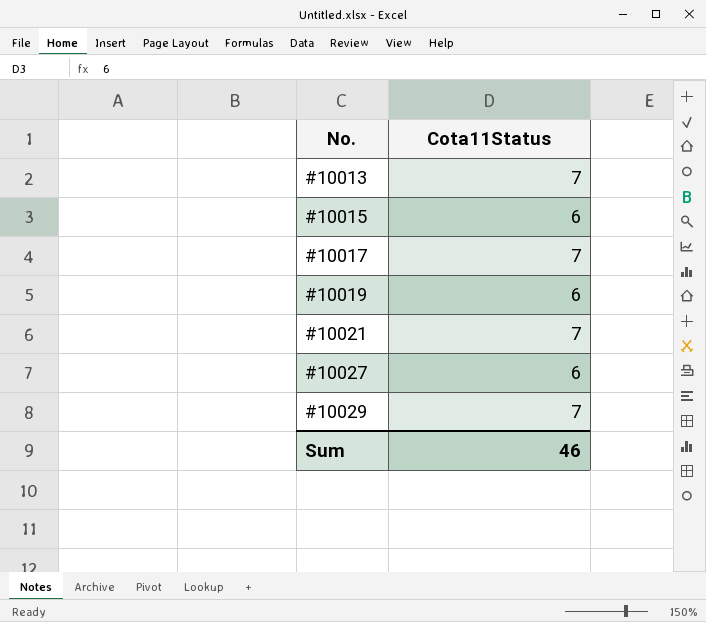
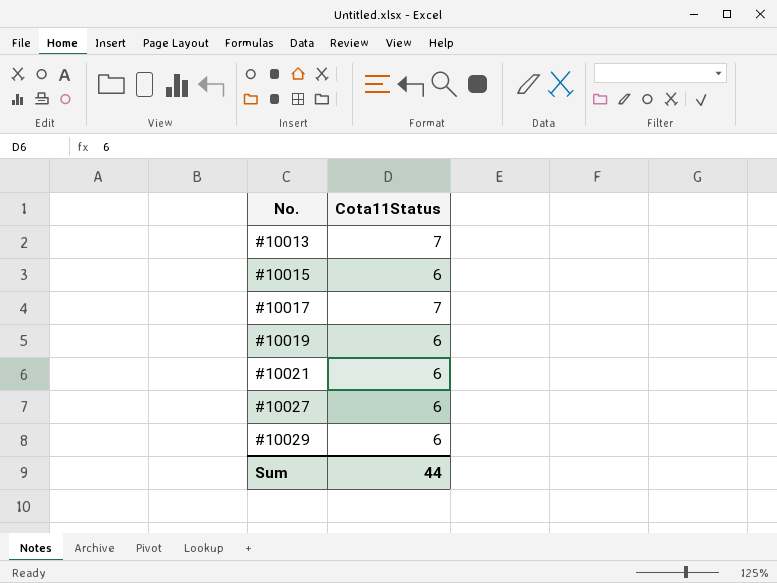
#10021 | Cota11Status: 7 -> 6
#10029 | Cota11Status: 7 -> 6
Sum | Cota11Status: 46 -> 44

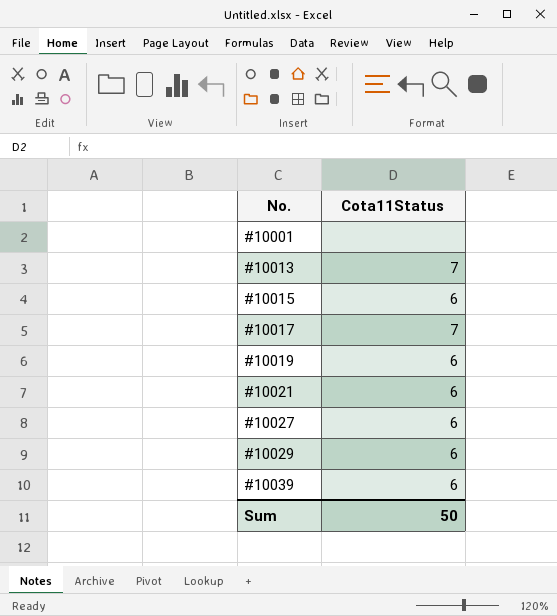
row #10001: none -> none
row #10039: none -> 6
Sum | Cota11Status: 44 -> 50

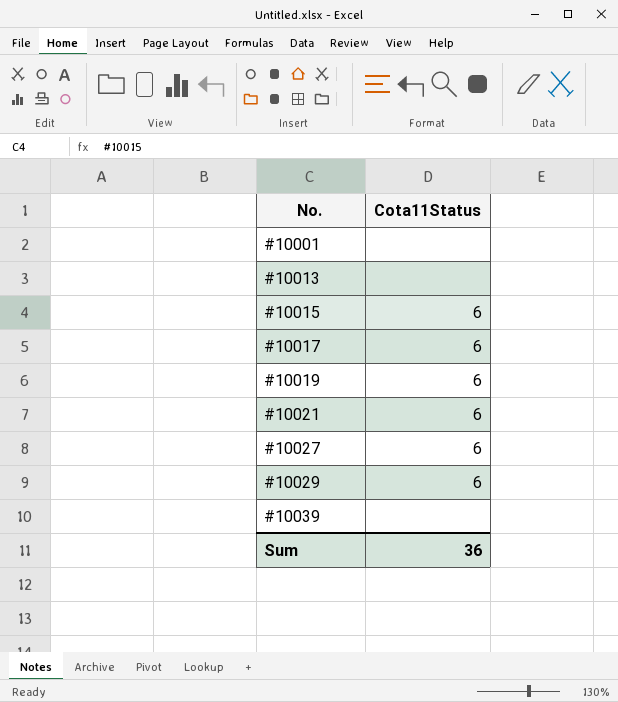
#10013 | Cota11Status: 7 -> none
#10017 | Cota11Status: 7 -> 6
#10039 | Cota11Status: 6 -> none
Sum | Cota11Status: 50 -> 36

